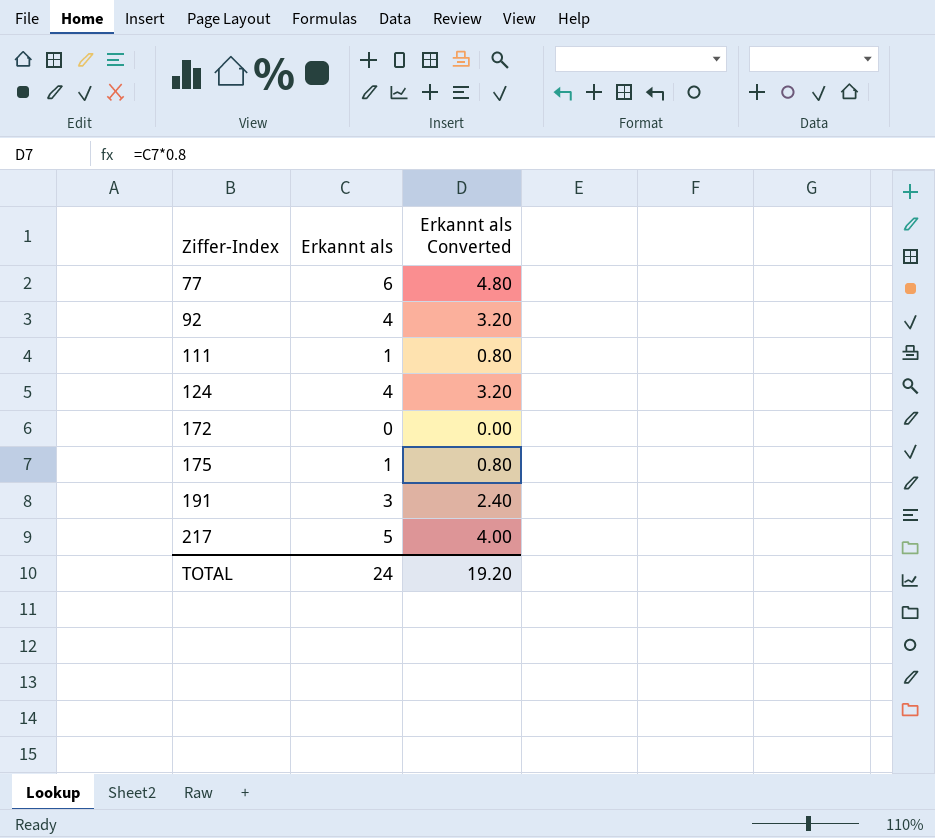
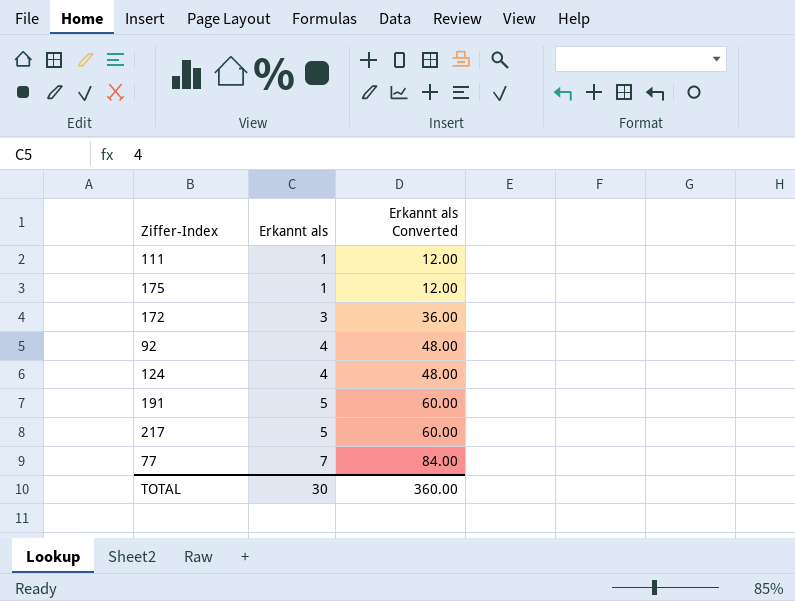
row order: Ziffer-Index ascending -> Erkannt als ascending
column Erkannt als Converted | formula: [Erkannt als] * 0.8 -> [Erkannt als] * 12
172 | Erkannt als: 0 -> 3
191 | Erkannt als: 3 -> 5
77 | Erkannt als: 6 -> 7
TOTAL | Erkannt als: 24 -> 30
TOTAL | Erkannt als Converted: 19.20 -> 360.00

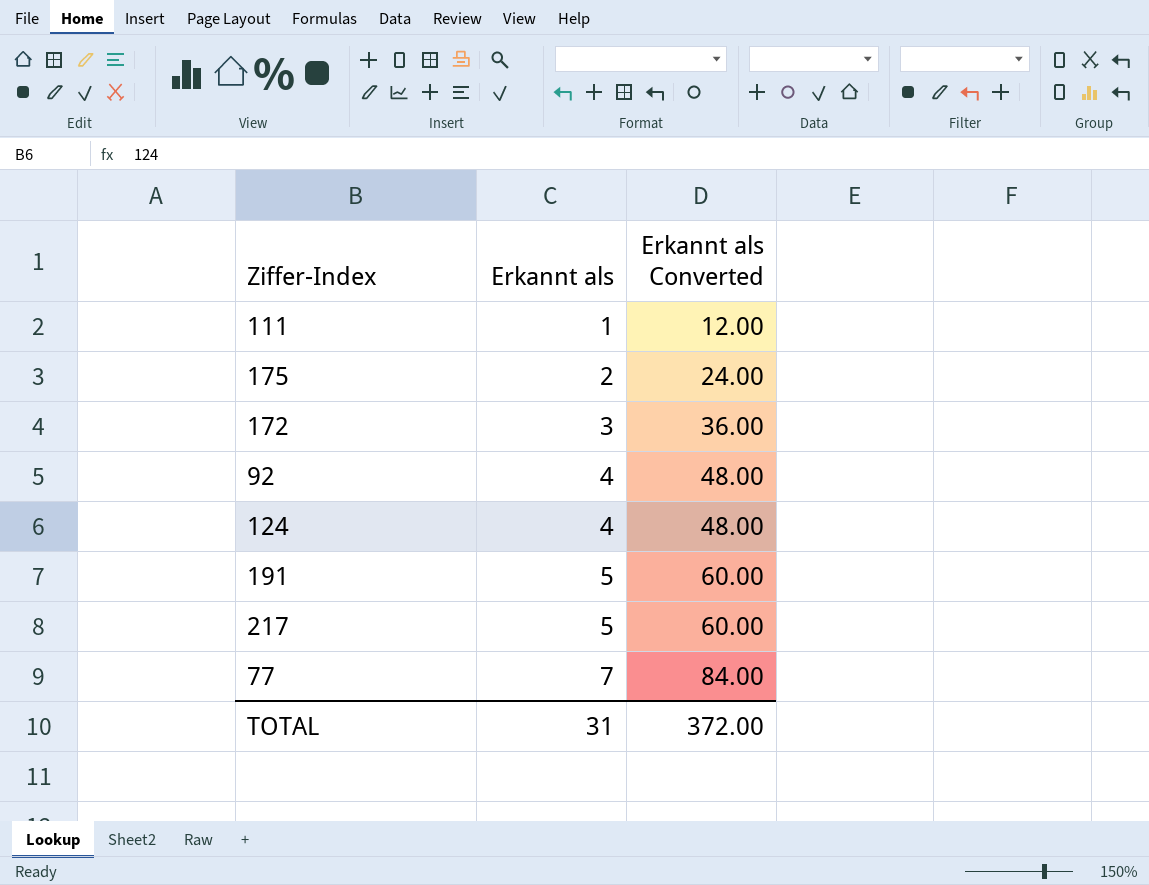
175 | Erkannt als: 1 -> 2
175 | Erkannt als Converted: 12.00 -> 24.00
TOTAL | Erkannt als: 30 -> 31
TOTAL | Erkannt als Converted: 360.00 -> 372.00

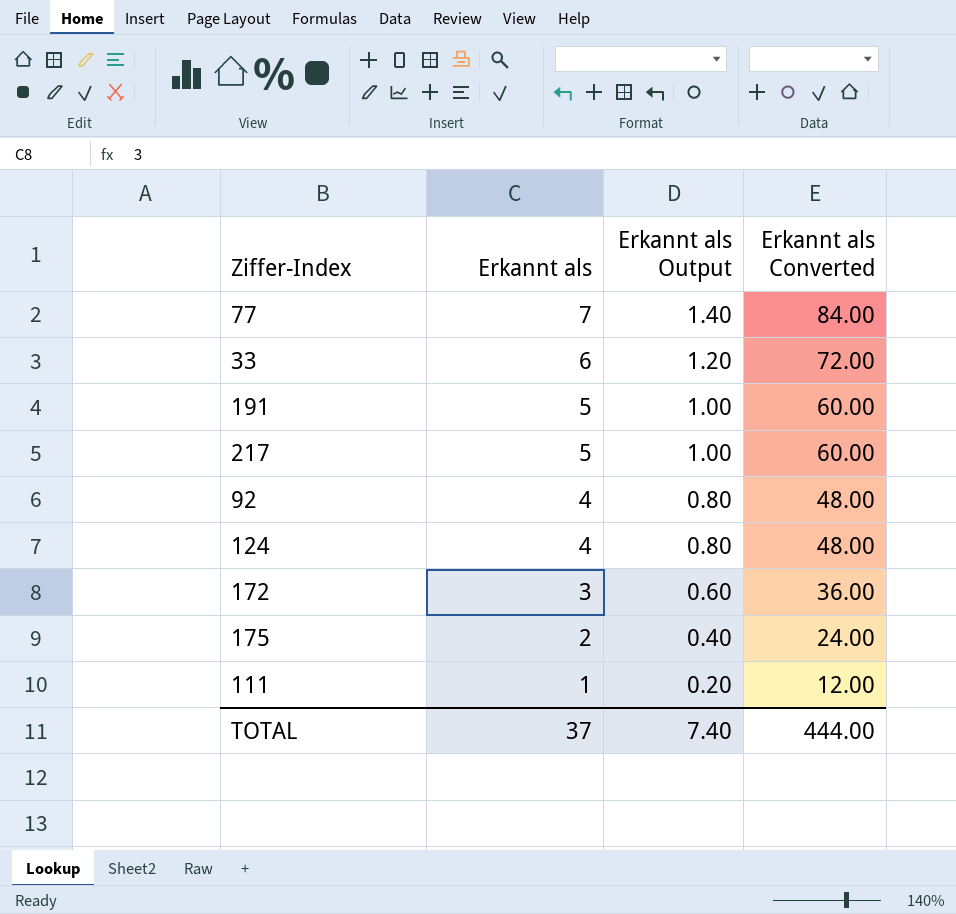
row order: Erkannt als ascending -> Erkannt als descending
column Erkannt als Output | formula: none -> [Erkannt als] * 0.2
row 33: none -> 6 | 1.20 | 72.00
TOTAL | Erkannt als: 31 -> 37
TOTAL | Erkannt als Converted: 372.00 -> 444.00

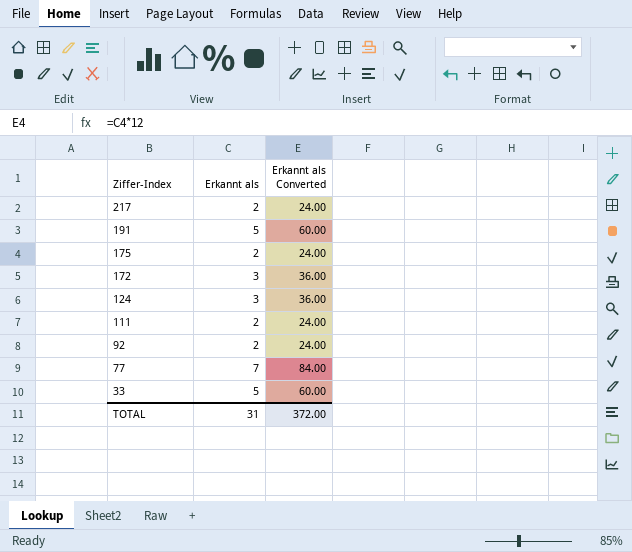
row order: Erkannt als descending -> Ziffer-Index descending
column Erkannt als Output | formula: [Erkannt als] * 0.2 -> none
217 | Erkannt als: 5 -> 2
217 | Erkannt als Converted: 60.00 -> 24.00
124 | Erkannt als: 4 -> 3
124 | Erkannt als Converted: 48.00 -> 36.00
111 | Erkannt als: 1 -> 2
111 | Erkannt als Converted: 12.00 -> 24.00
92 | Erkannt als: 4 -> 2
92 | Erkannt als Converted: 48.00 -> 24.00
33 | Erkannt als: 6 -> 5
33 | Erkannt als Converted: 72.00 -> 60.00
TOTAL | Erkannt als: 37 -> 31
TOTAL | Erkannt als Converted: 444.00 -> 372.00

